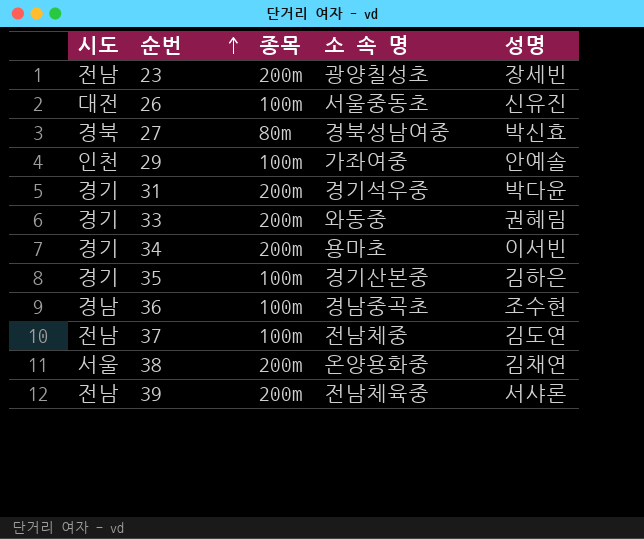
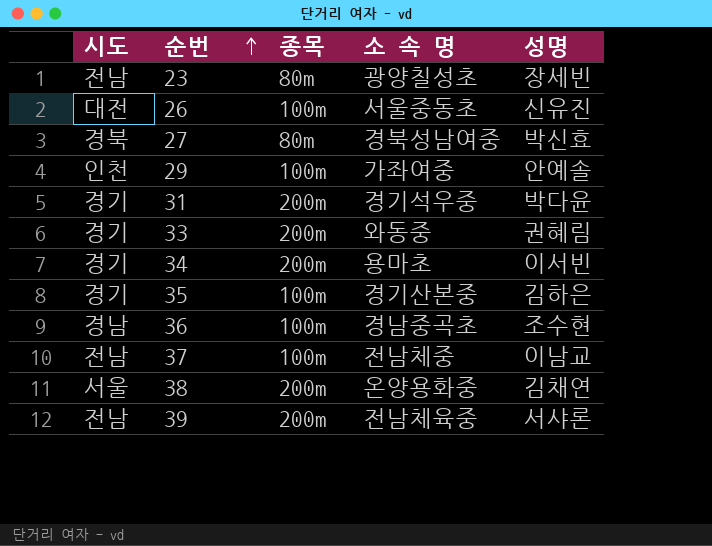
23 | 종목: 200m -> 80m
37 | 성명: 김도연 -> 이남교

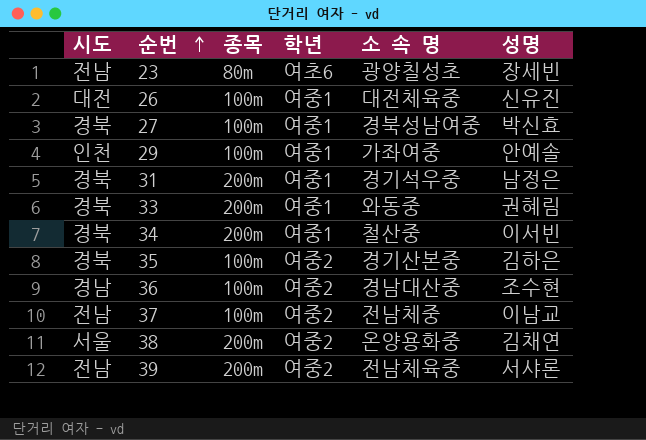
column 학년 | position: none -> 4
26 | 소 속 명: 서울중동초 -> 대전체육중
27 | 종목: 80m -> 100m
31 | 시도: 경기 -> 경북
31 | 성명: 박다윤 -> 남정은
33 | 시도: 경기 -> 경북
34 | 시도: 경기 -> 경북
34 | 소 속 명: 용마초 -> 철산중
35 | 시도: 경기 -> 경북
36 | 소 속 명: 경남중곡초 -> 경남대산중

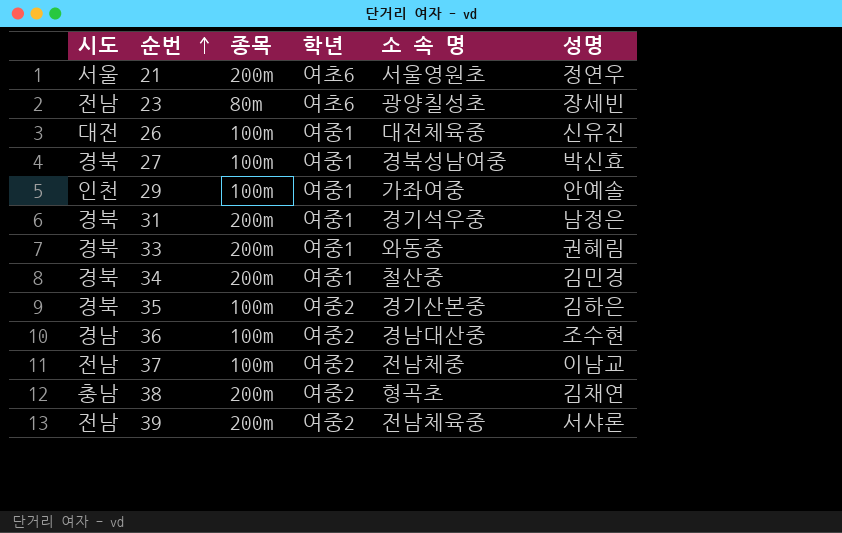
row 21: none -> 서울 | 200m | 여초6 | 서울영원초 | 정연우
34 | 성명: 이서빈 -> 김민경
38 | 시도: 서울 -> 충남
38 | 소 속 명: 온양용화중 -> 형곡초

